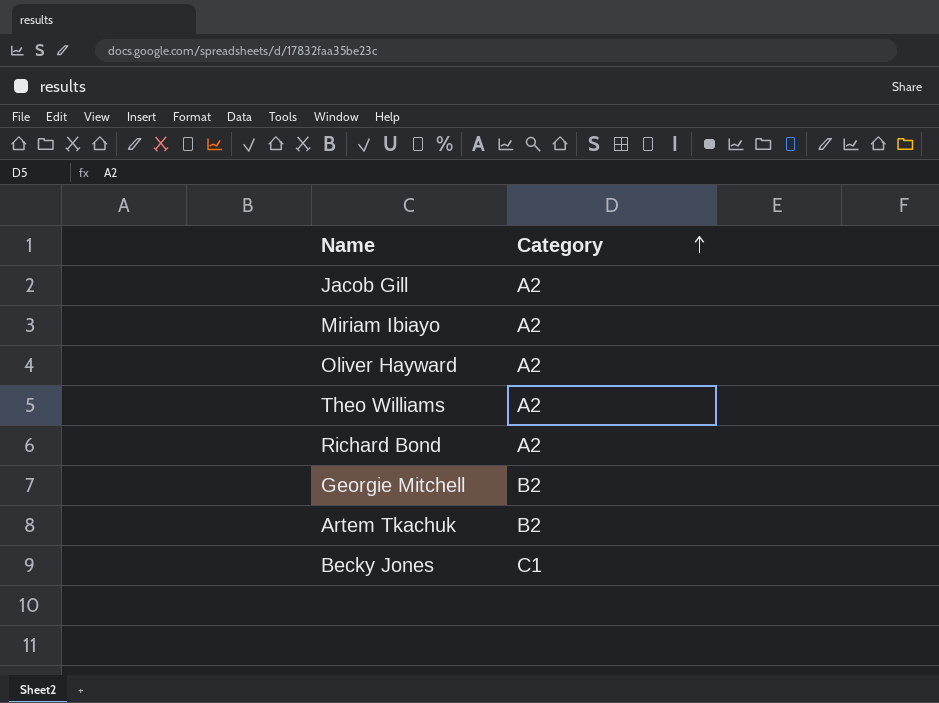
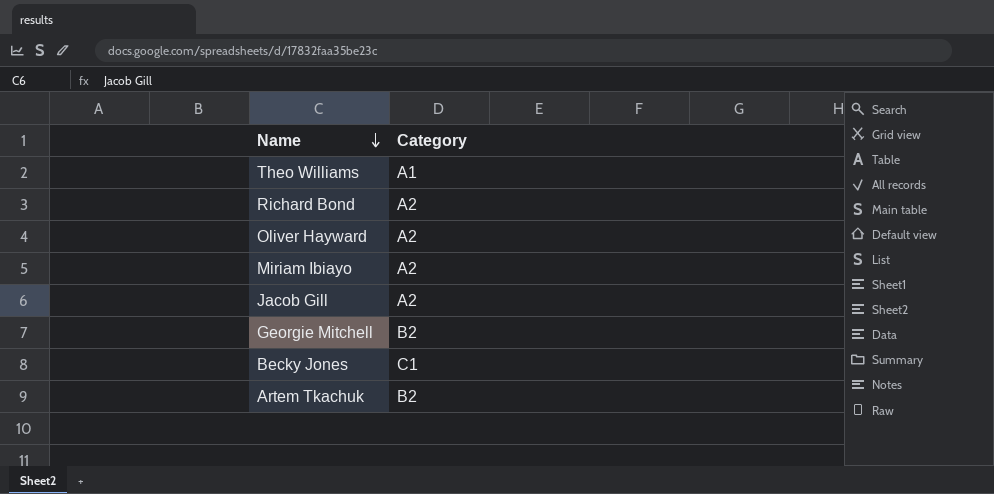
row order: Category ascending -> Name descending
Theo Williams | Category: A2 -> A1

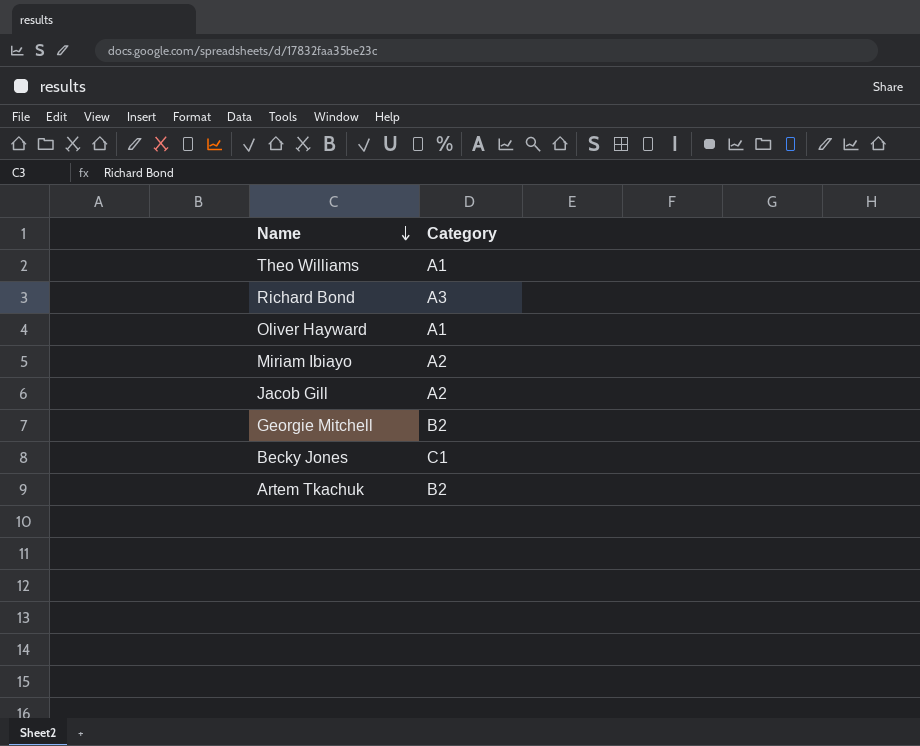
Richard Bond | Category: A2 -> A3
Oliver Hayward | Category: A2 -> A1

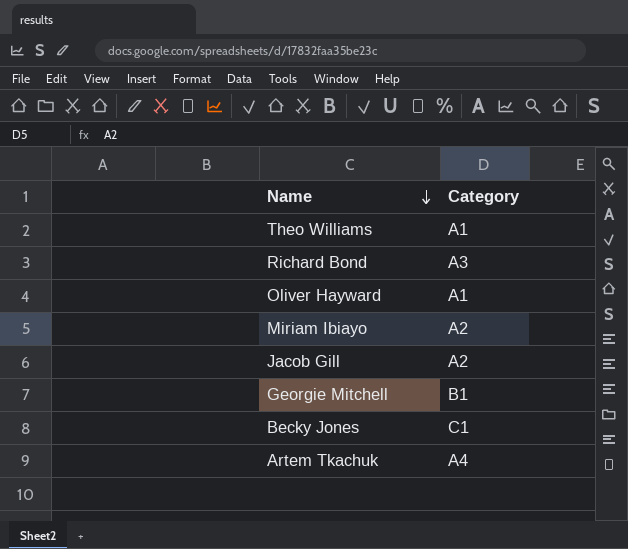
Georgie Mitchell | Category: B2 -> B1
Artem Tkachuk | Category: B2 -> A4

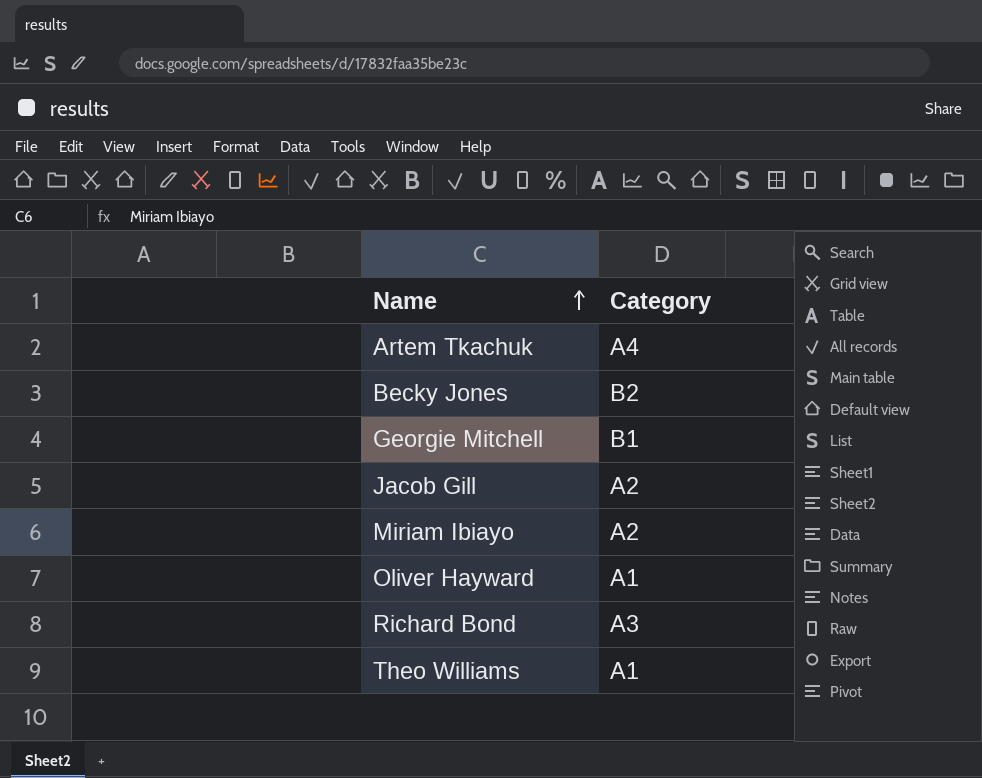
row order: Name descending -> Name ascending
Becky Jones | Category: C1 -> B2

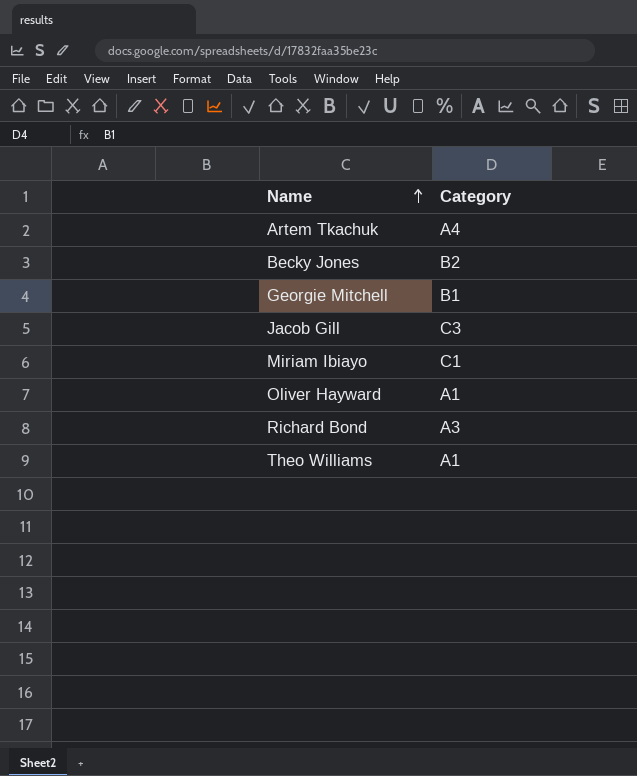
Jacob Gill | Category: A2 -> C3
Miriam Ibiayo | Category: A2 -> C1

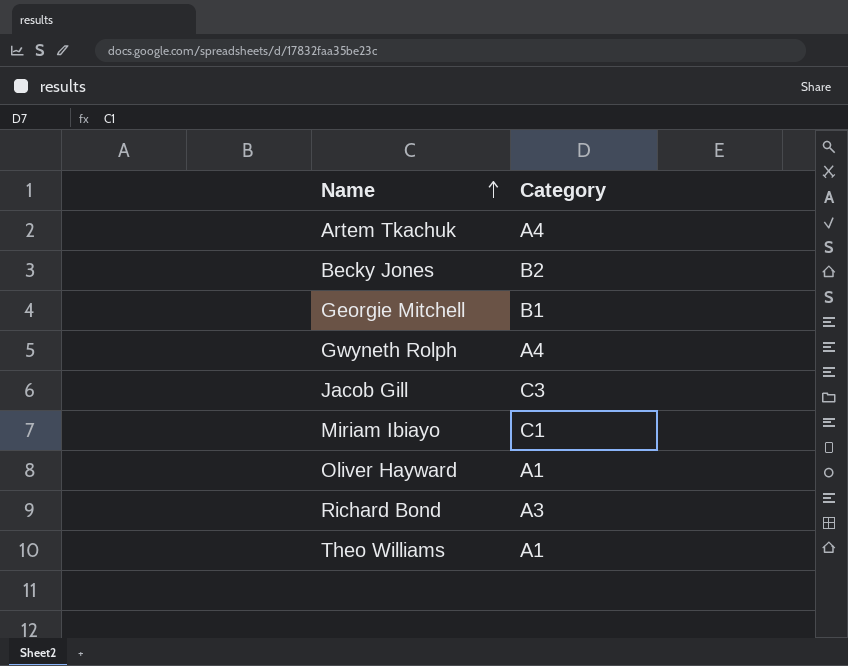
row Gwyneth Rolph: none -> A4

